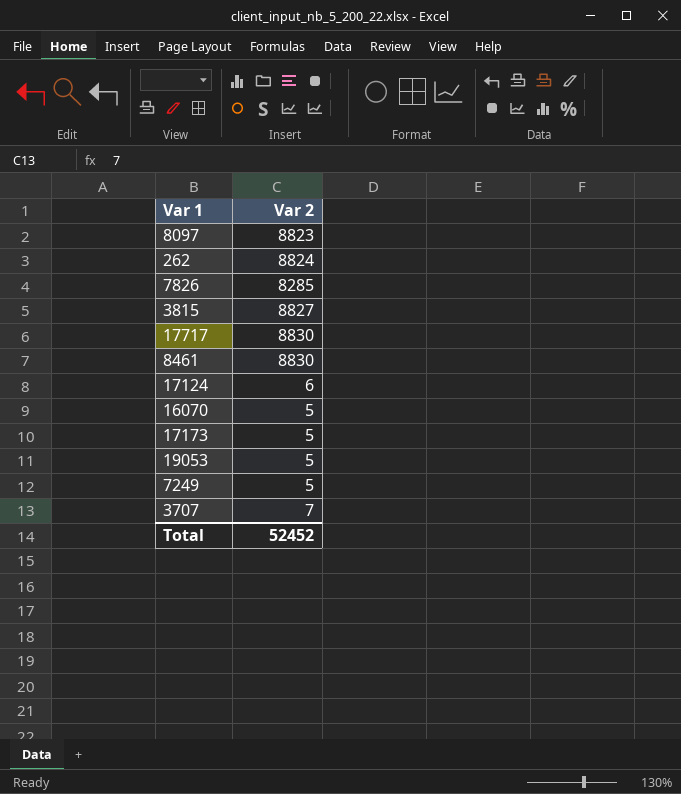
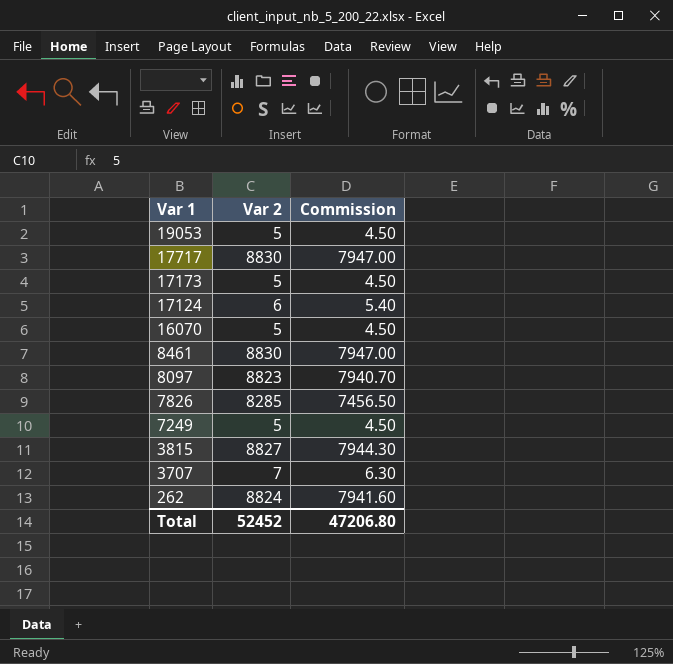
row order: none -> Var 1 descending
column Commission | formula: none -> [Var 2] * 0.9

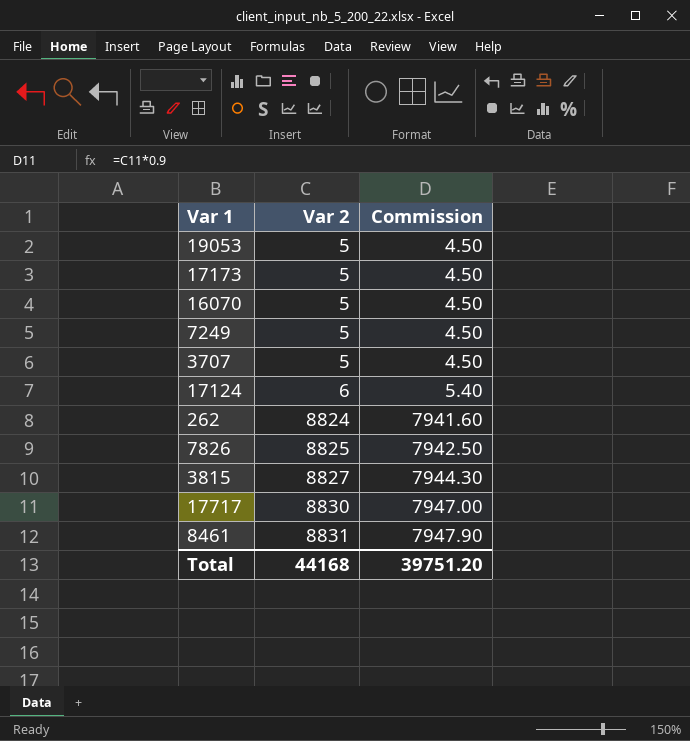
row order: Var 1 descending -> Var 2 ascending
row 8097: 8823 | 7940.70 -> none
3707 | Var 2: 7 -> 5
3707 | Commission: 6.30 -> 4.50
7826 | Var 2: 8285 -> 8825
7826 | Commission: 7456.50 -> 7942.50
8461 | Var 2: 8830 -> 8831
8461 | Commission: 7947.00 -> 7947.90
Total | Var 2: 52452 -> 44168
Total | Commission: 47206.80 -> 39751.20

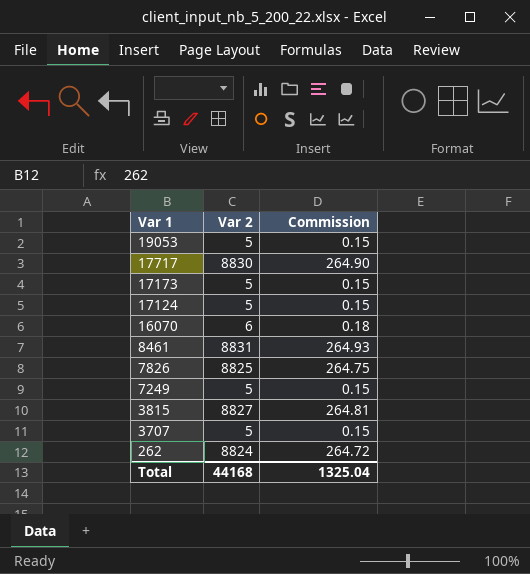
row order: Var 2 ascending -> Var 1 descending
column Commission | formula: [Var 2] * 0.9 -> [Var 2] * 0.03
17124 | Var 2: 6 -> 5
16070 | Var 2: 5 -> 6
Total | Commission: 39751.20 -> 1325.04

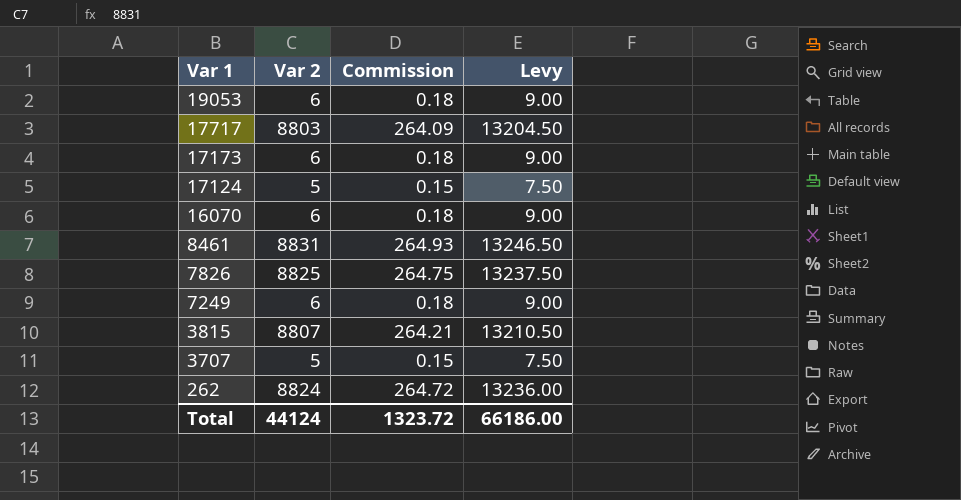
column Levy | formula: none -> [Var 2] * 1.5
19053 | Var 2: 5 -> 6
19053 | Commission: 0.15 -> 0.18
17717 | Var 2: 8830 -> 8803
17717 | Commission: 264.90 -> 264.09
17173 | Var 2: 5 -> 6
17173 | Commission: 0.15 -> 0.18
7249 | Var 2: 5 -> 6
7249 | Commission: 0.15 -> 0.18
3815 | Var 2: 8827 -> 8807
3815 | Commission: 264.81 -> 264.21
Total | Var 2: 44168 -> 44124
Total | Commission: 1325.04 -> 1323.72

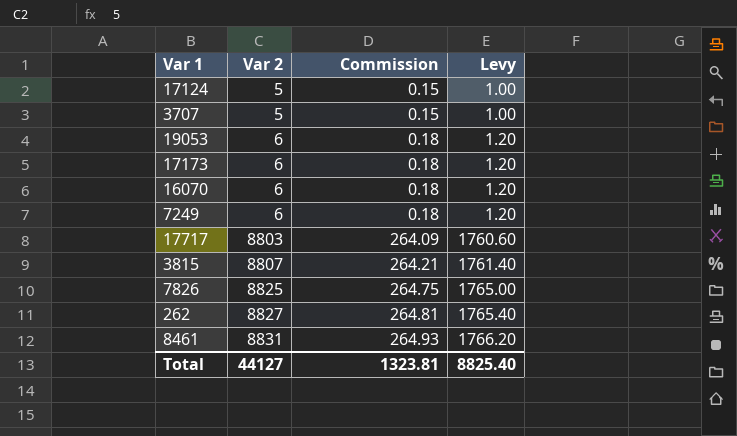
row order: Var 1 descending -> Var 2 ascending
column Levy | formula: [Var 2] * 1.5 -> [Var 2] * 0.2
262 | Var 2: 8824 -> 8827
262 | Commission: 264.72 -> 264.81
Total | Var 2: 44124 -> 44127
Total | Commission: 1323.72 -> 1323.81
Total | Levy: 66186.00 -> 8825.40

